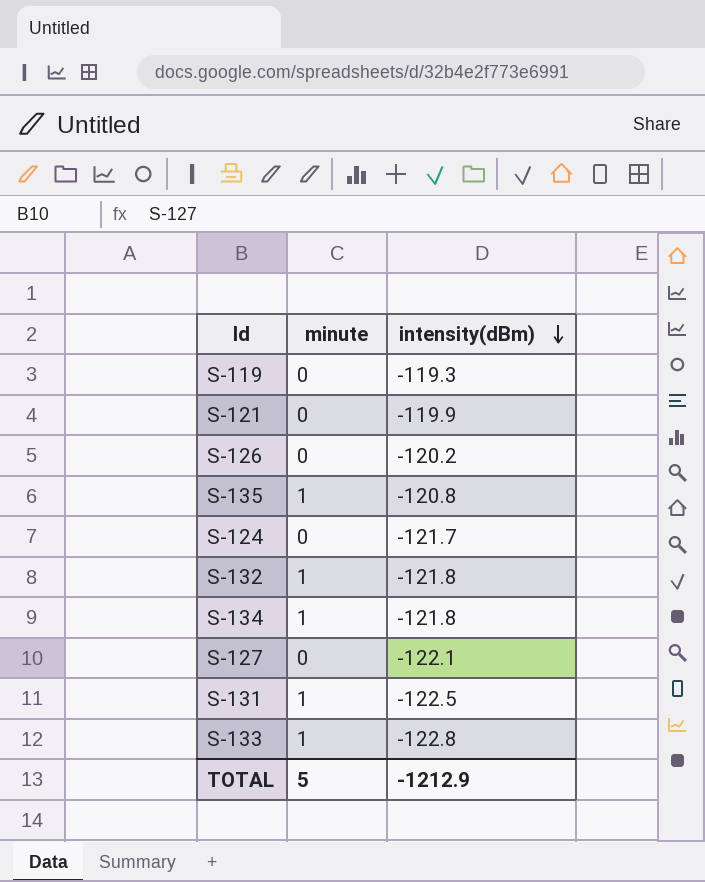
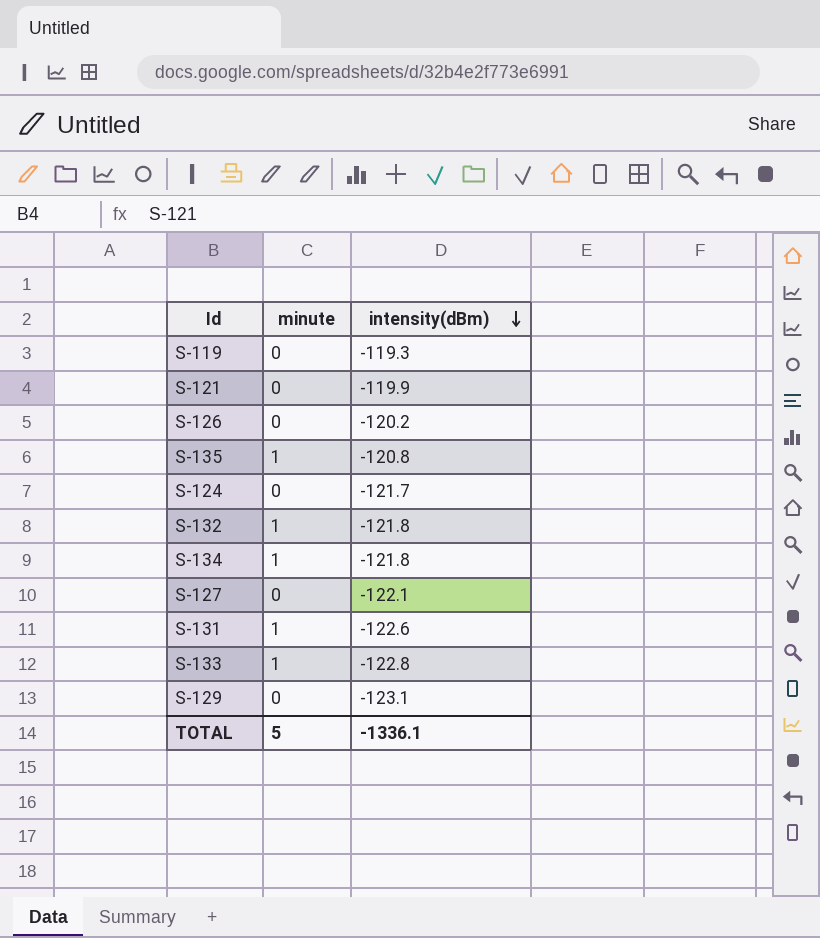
S-131 | intensity(dBm): -122.5 -> -122.6
row S-129: none -> 0 | -123.1
TOTAL | intensity(dBm): -1212.9 -> -1336.1

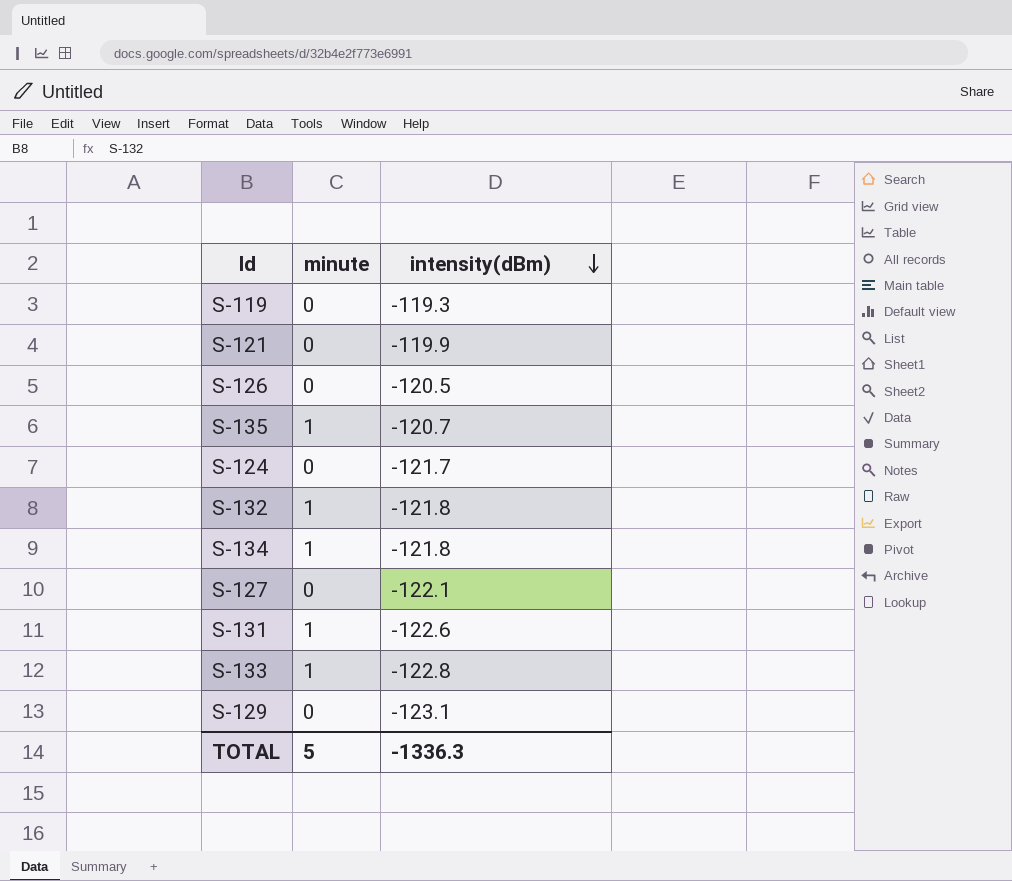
S-126 | intensity(dBm): -120.2 -> -120.5
S-135 | intensity(dBm): -120.8 -> -120.7
TOTAL | intensity(dBm): -1336.1 -> -1336.3

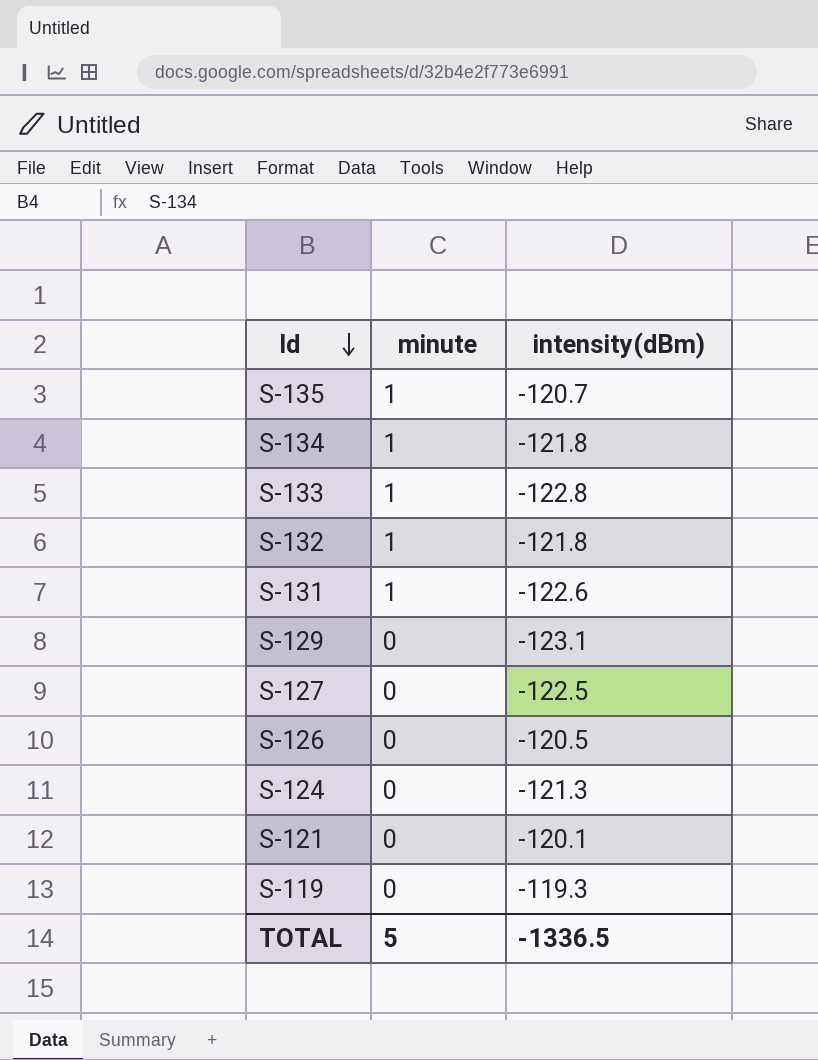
row order: intensity(dBm) descending -> Id descending
S-127 | intensity(dBm): -122.1 -> -122.5
S-124 | intensity(dBm): -121.7 -> -121.3
S-121 | intensity(dBm): -119.9 -> -120.1
TOTAL | intensity(dBm): -1336.3 -> -1336.5

